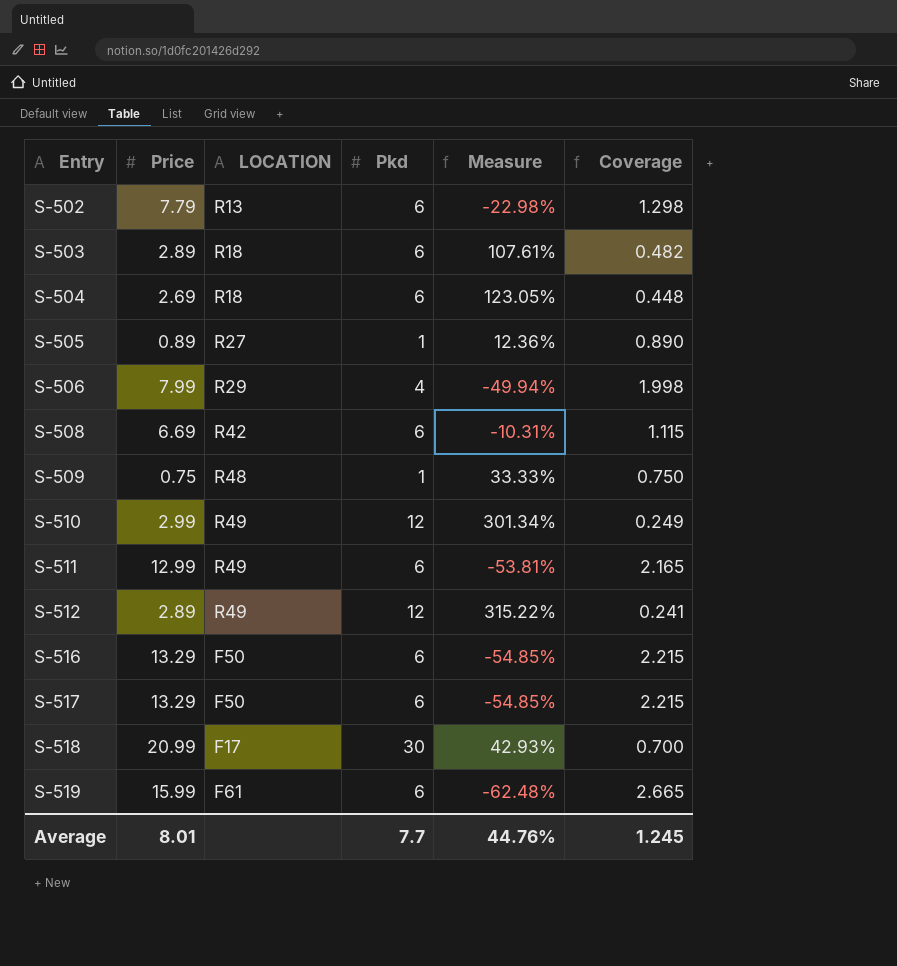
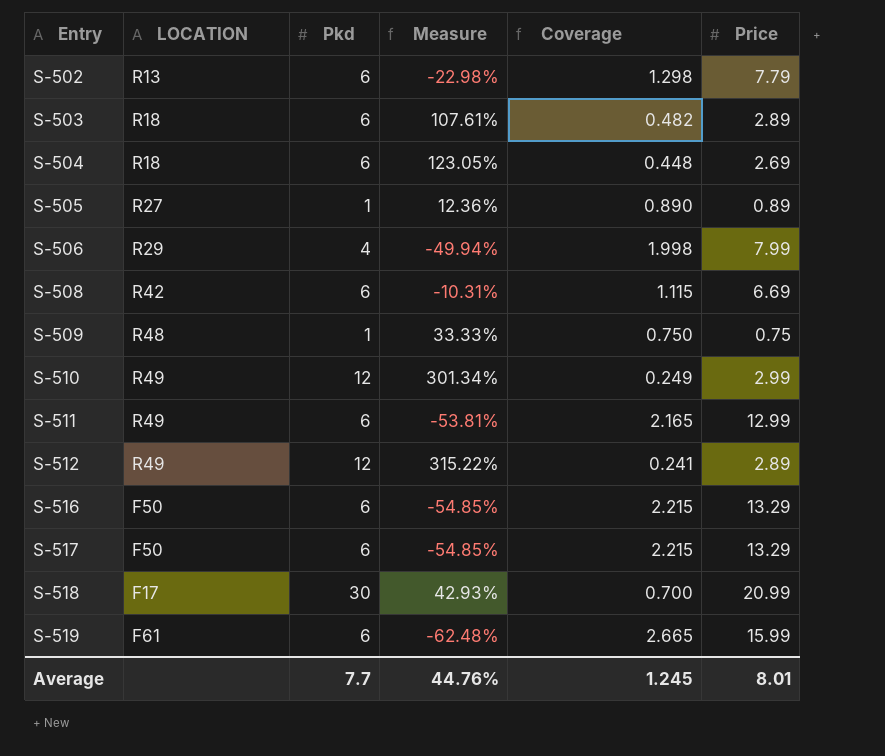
column Price | position: 2 -> 6

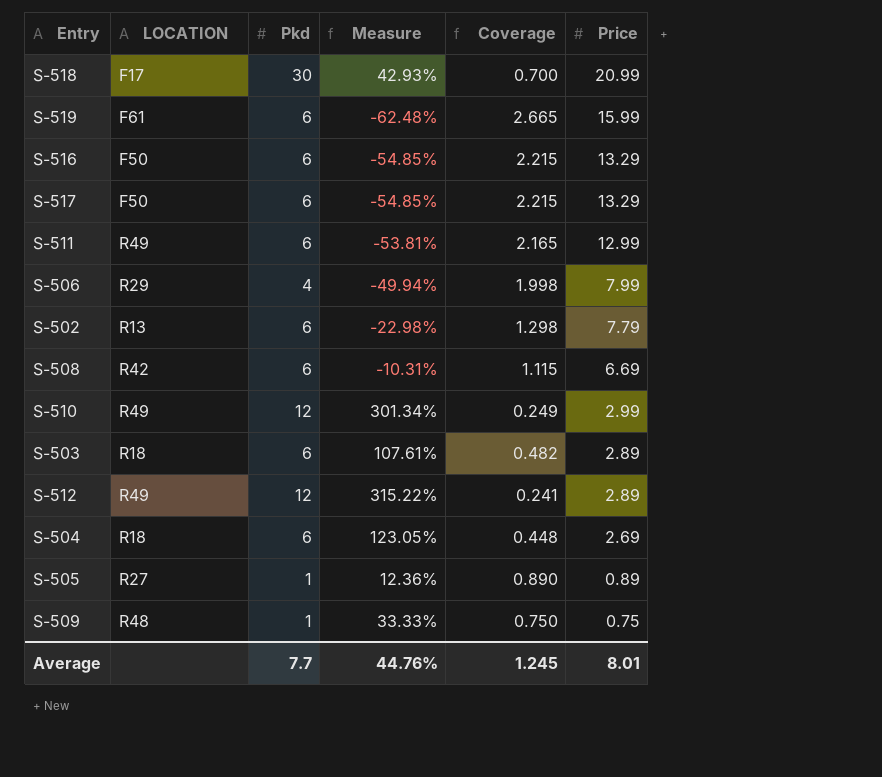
row order: Entry ascending -> Price descending

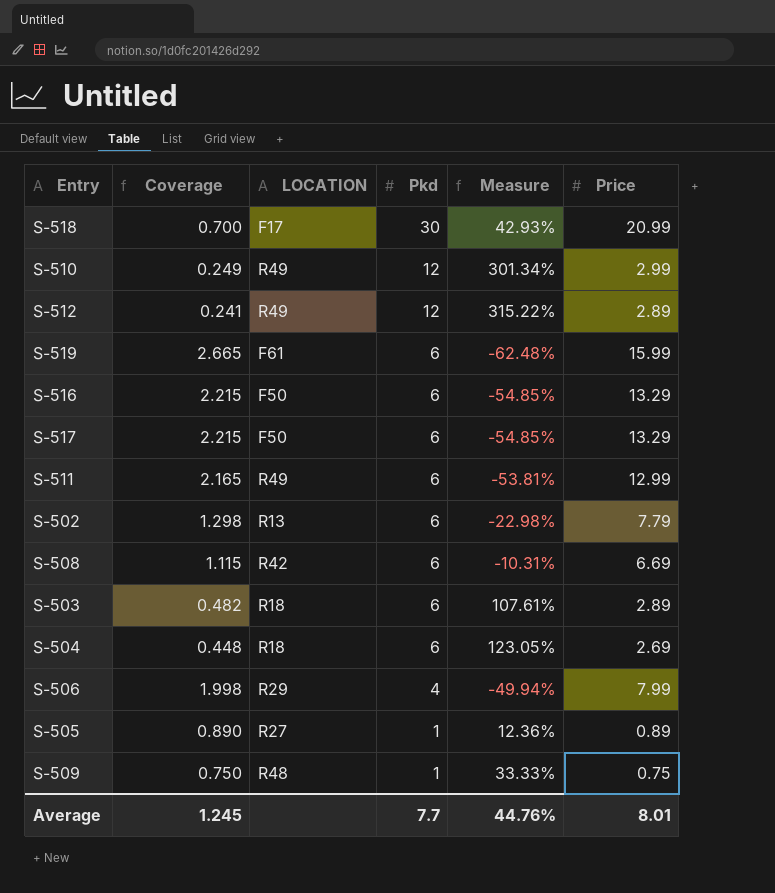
row order: Price descending -> Pkd descending
column Coverage | position: 5 -> 2

